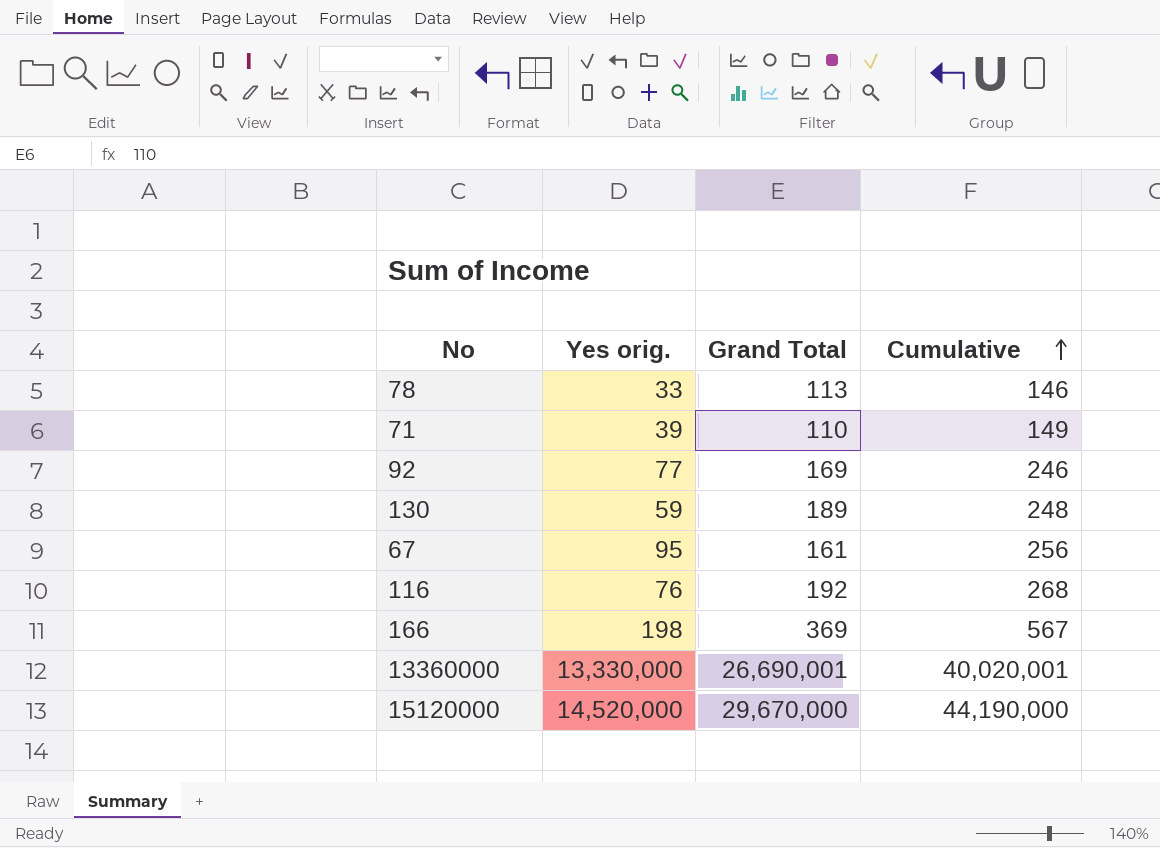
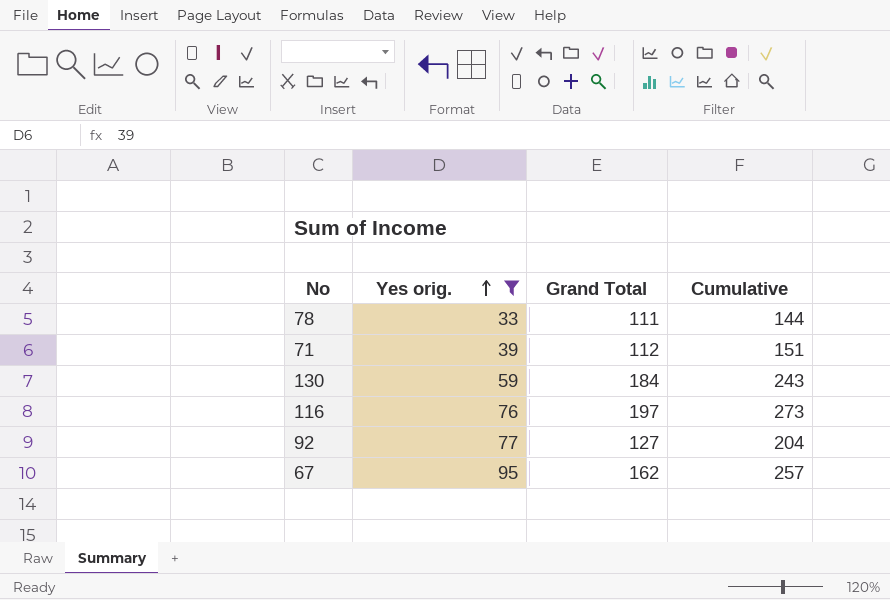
filter: none -> Yes orig. <= 95
row order: Cumulative ascending -> Yes orig. ascending
78 | Grand Total: 113 -> 111
78 | Cumulative: 146 -> 144
71 | Grand Total: 110 -> 112
71 | Cumulative: 149 -> 151
130 | Grand Total: 189 -> 184
130 | Cumulative: 248 -> 243
116 | Grand Total: 192 -> 197
116 | Cumulative: 268 -> 273
92 | Grand Total: 169 -> 127
92 | Cumulative: 246 -> 204
67 | Grand Total: 161 -> 162
67 | Cumulative: 256 -> 257

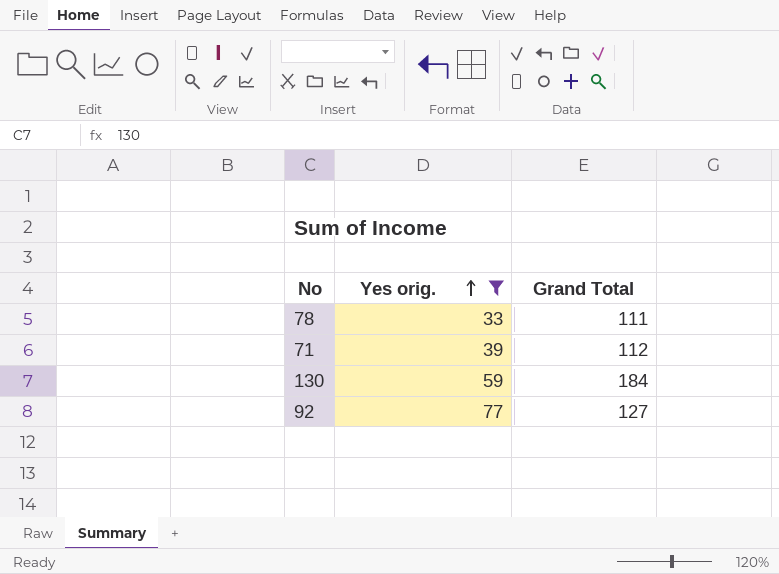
column Cumulative | formula: [Yes orig.] + [Grand Total] -> none
row 116: 76 | 197 | 273 -> none
row 67: 95 | 162 | 257 -> none

